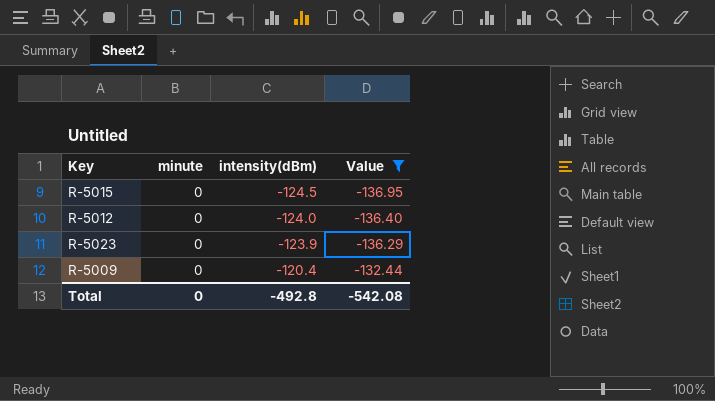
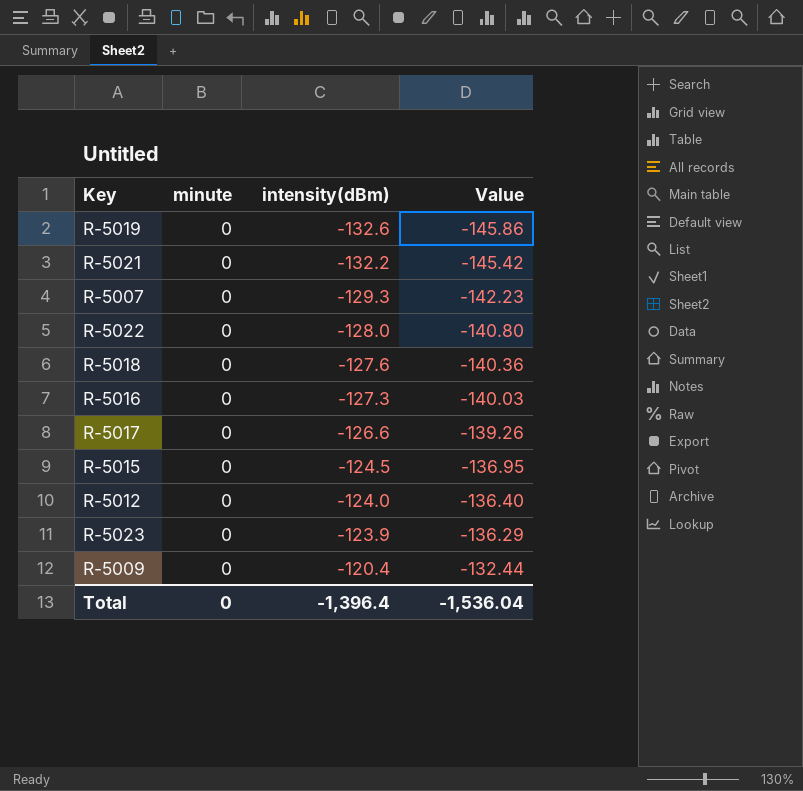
filter: Value >= -136.95 -> none
Total | intensity(dBm): -492.8 -> -1,396.4
Total | Value: -542.08 -> -1,536.04

